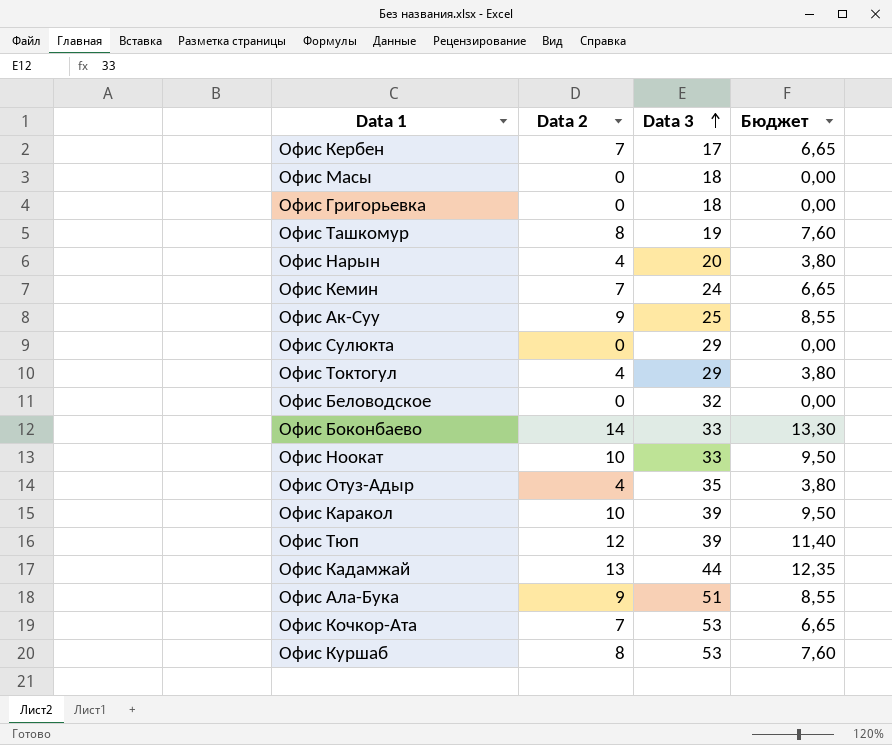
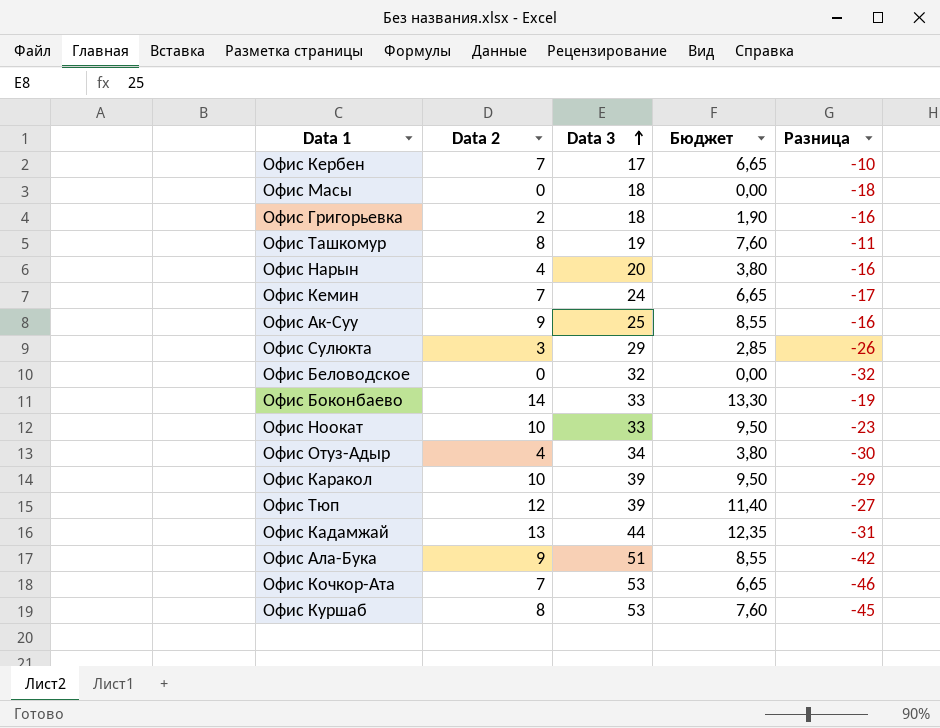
column Разница | formula: none -> [Data 2] - [Data 3]
row Офис Токтогул: 4 | 29 | 3,80 -> none
Офис Григорьевка | Data 2: 0 -> 2
Офис Григорьевка | Бюджет: 0,00 -> 1,90
Офис Сулюкта | Data 2: 0 -> 3
Офис Сулюкта | Бюджет: 0,00 -> 2,85
Офис Отуз-Адыр | Data 3: 35 -> 34

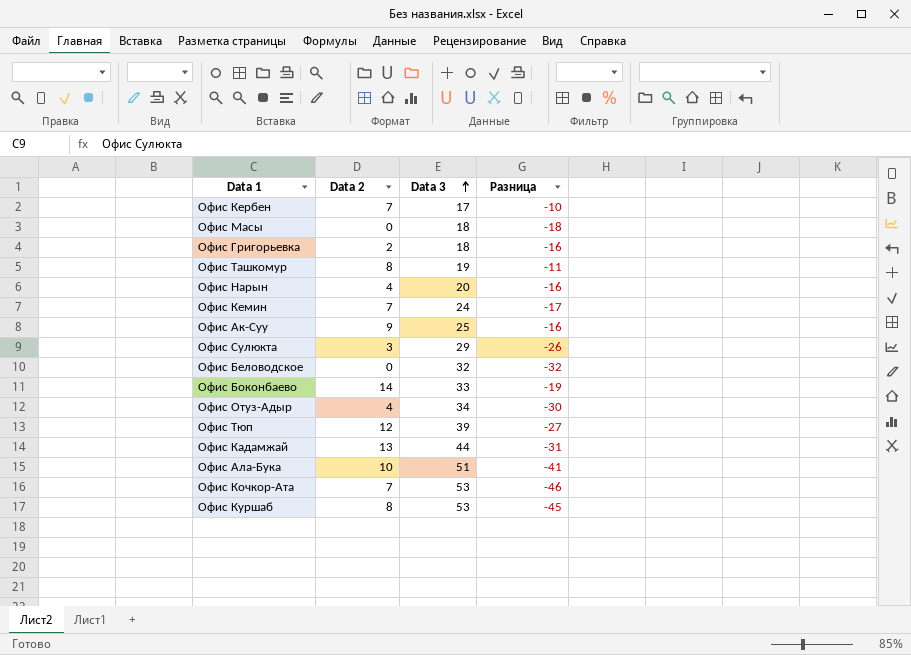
column Бюджет | formula: [Data 2] * 0,95 -> none
row Офис Ноокат: 10 | 33 | 9,50 | -23 -> none
row Офис Каракол: 10 | 39 | 9,50 | -29 -> none
Офис Ала-Бука | Data 2: 9 -> 10
Офис Ала-Бука | Разница: -42 -> -41

